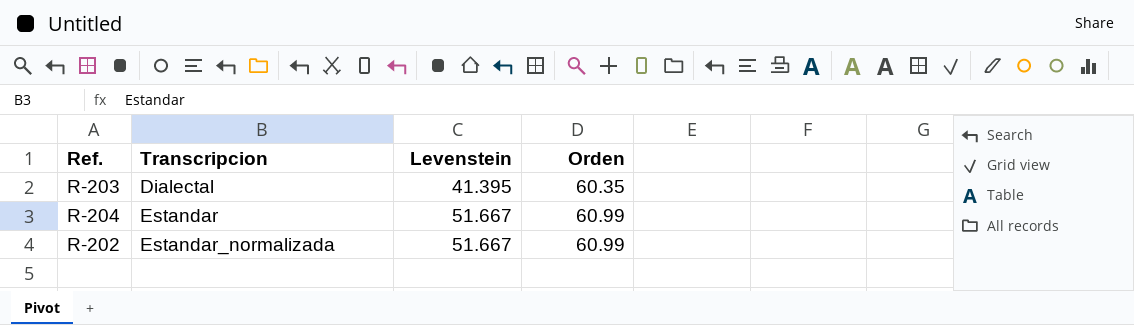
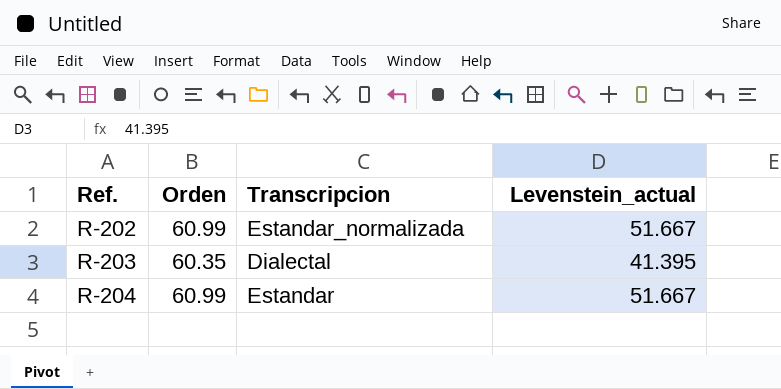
row order: Transcripcion ascending -> Ref. ascending
column Orden | position: 4 -> 2
column name: Levenstein -> Levenstein_actual

